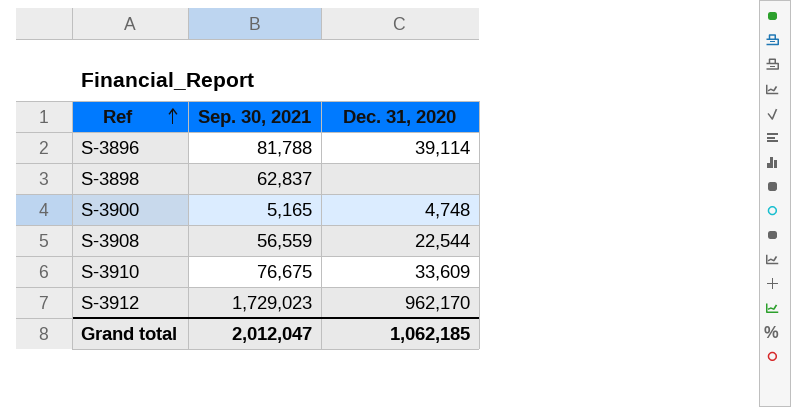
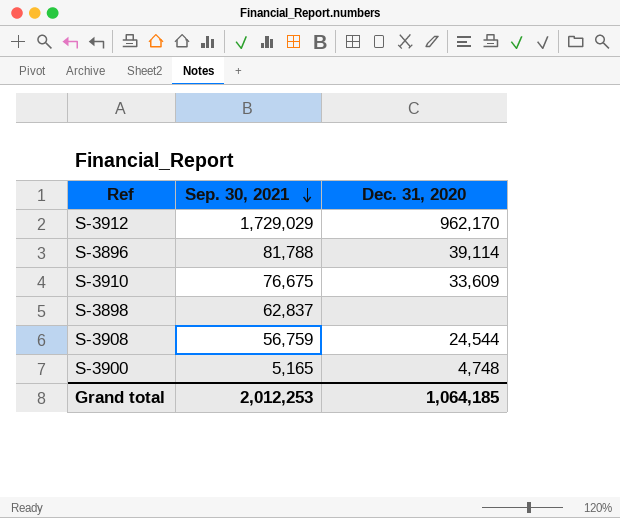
row order: Ref ascending -> Sep. 30, 2021 descending
S-3912 | Sep. 30, 2021: 1,729,023 -> 1,729,029
S-3908 | Sep. 30, 2021: 56,559 -> 56,759
S-3908 | Dec. 31, 2020: 22,544 -> 24,544
Grand total | Sep. 30, 2021: 2,012,047 -> 2,012,253
Grand total | Dec. 31, 2020: 1,062,185 -> 1,064,185

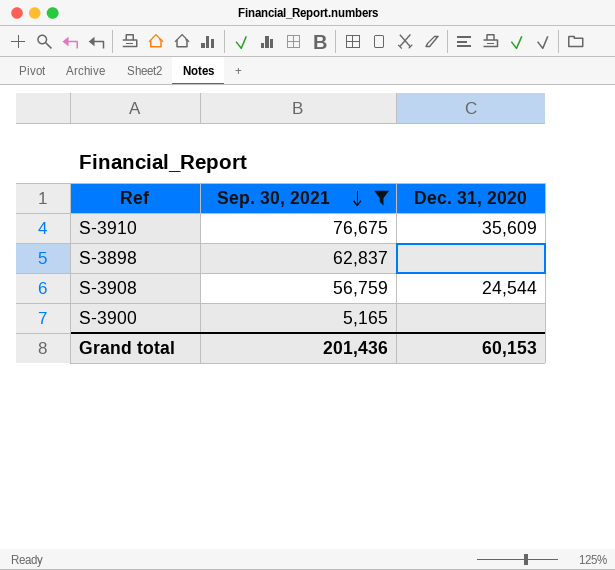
filter: none -> Sep. 30, 2021 <= 76,675
S-3910 | Dec. 31, 2020: 33,609 -> 35,609
S-3900 | Dec. 31, 2020: 4,748 -> none
Grand total | Sep. 30, 2021: 2,012,253 -> 201,436
Grand total | Dec. 31, 2020: 1,064,185 -> 60,153

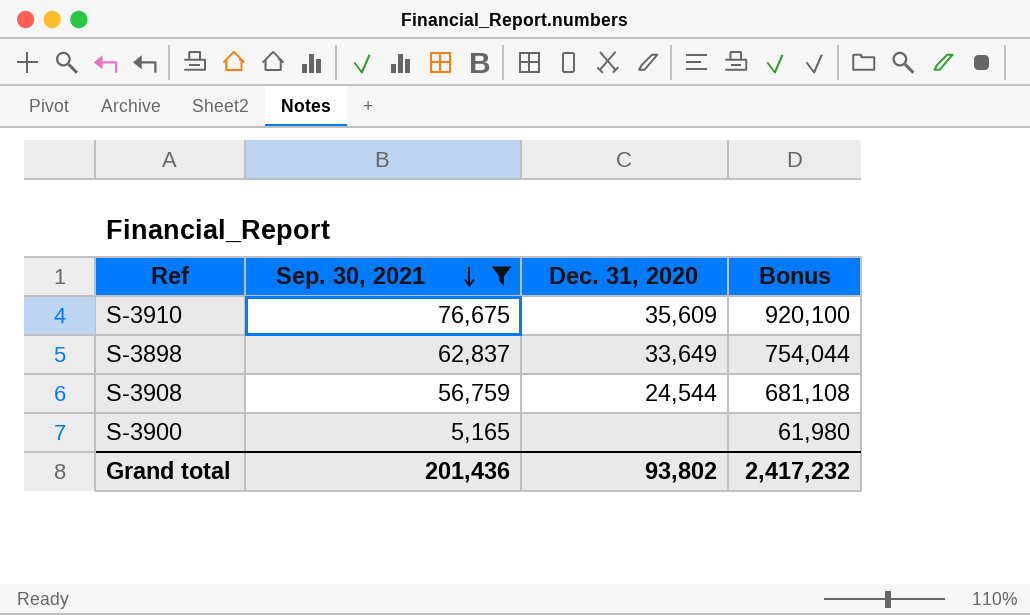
column Bonus | formula: none -> [Sep. 30, 2021] * 12
S-3898 | Dec. 31, 2020: none -> 33,649
Grand total | Dec. 31, 2020: 60,153 -> 93,802

